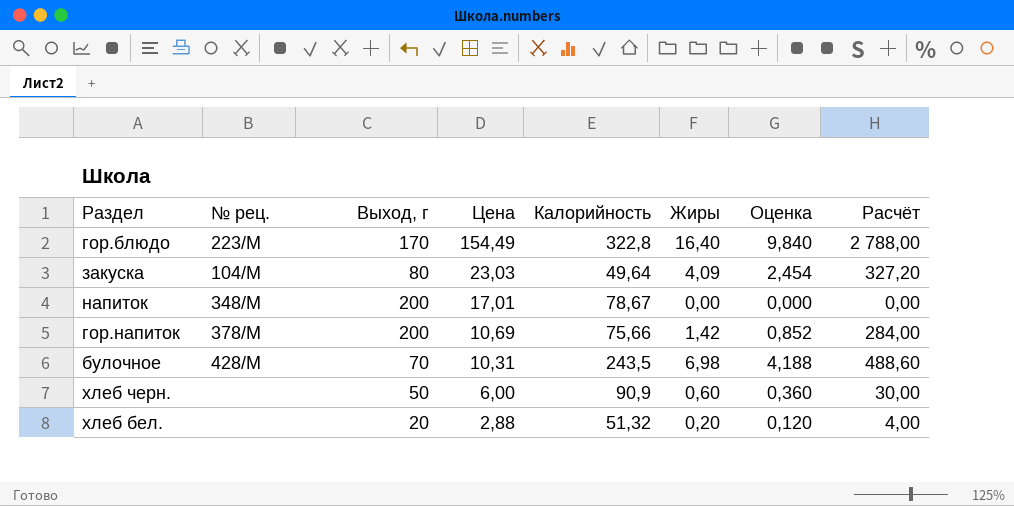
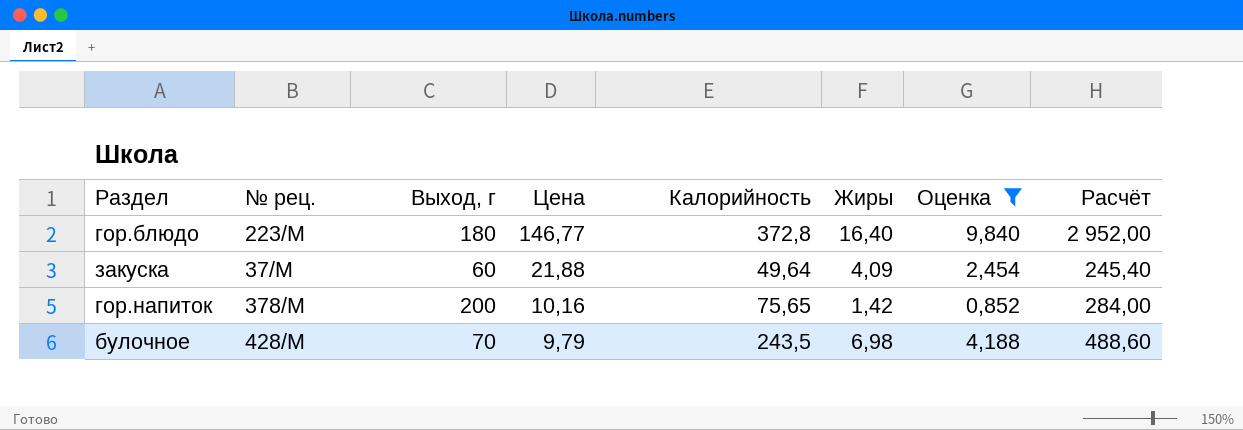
filter: none -> Оценка >= 0,852
гор.блюдо | Выход, г: 170 -> 180
гор.блюдо | Цена: 154,49 -> 146,77
гор.блюдо | Калорийность: 322,8 -> 372,8
гор.блюдо | Расчёт: 2 788,00 -> 2 952,00
закуска | № рец.: 104/М -> 37/М
закуска | Выход, г: 80 -> 60
закуска | Цена: 23,03 -> 21,88
закуска | Расчёт: 327,20 -> 245,40
гор.напиток | Цена: 10,69 -> 10,16
гор.напиток | Калорийность: 75,66 -> 75,65
булочное | Цена: 10,31 -> 9,79

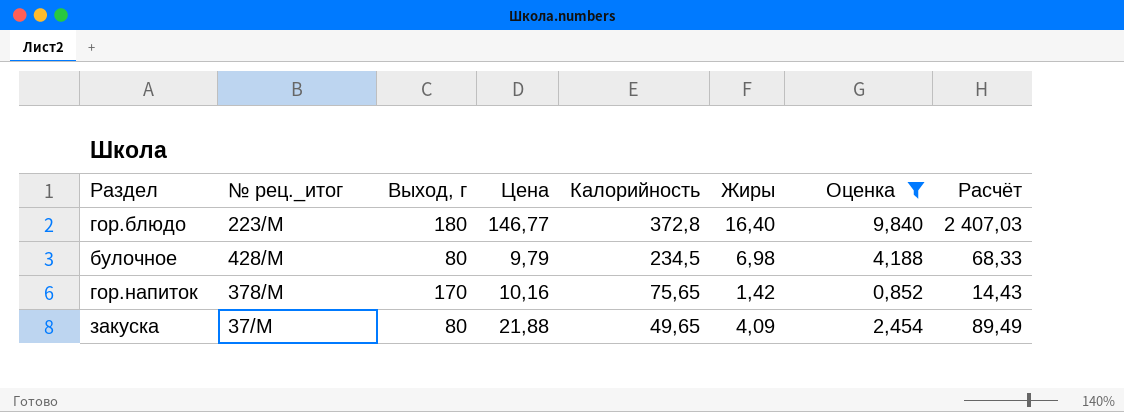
row order: Цена descending -> Калорийность descending
column name: № рец. -> № рец._итог
column Расчёт | formula: [Выход, г] * [Жиры] -> [Цена] * [Жиры]
булочное | Выход, г: 70 -> 80
булочное | Калорийность: 243,5 -> 234,5
гор.напиток | Выход, г: 200 -> 170
закуска | Выход, г: 60 -> 80
закуска | Калорийность: 49,64 -> 49,65

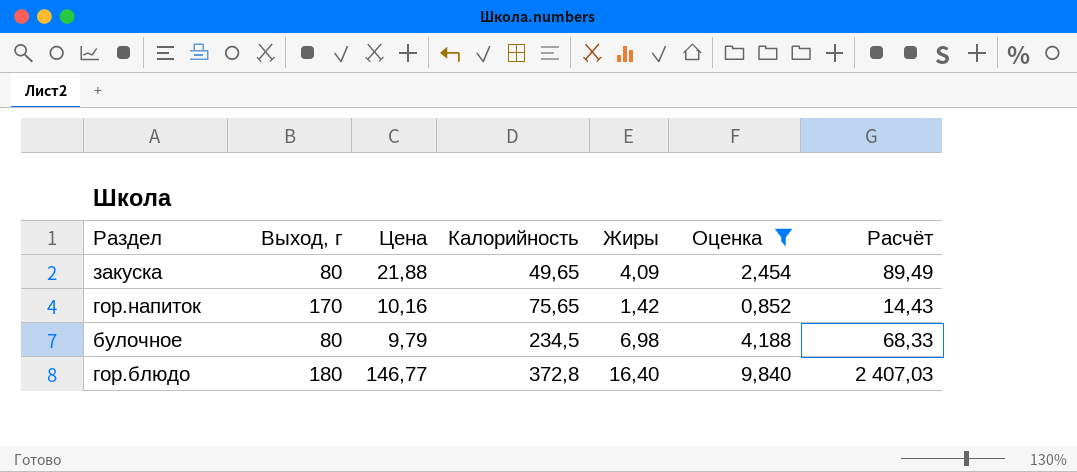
row order: Калорийность descending -> Калорийность ascending
column № рец._итог | position: 2 -> none

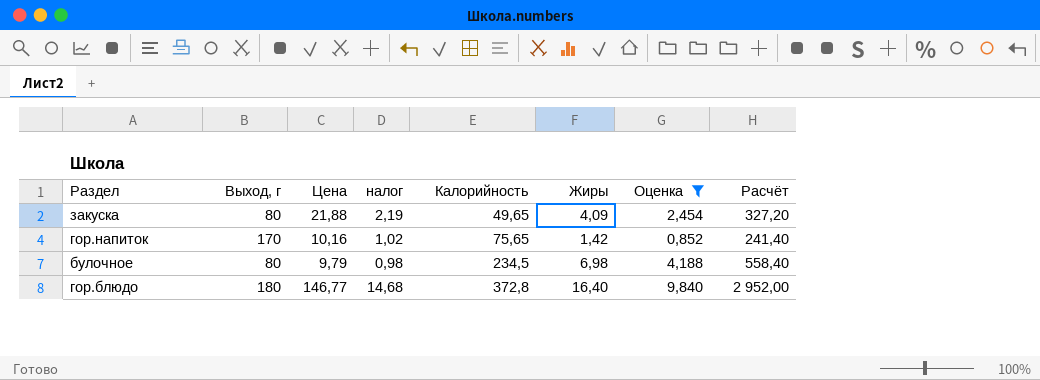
column налог | formula: none -> [Цена] * 0,1
column Расчёт | formula: [Цена] * [Жиры] -> [Выход, г] * [Жиры]

